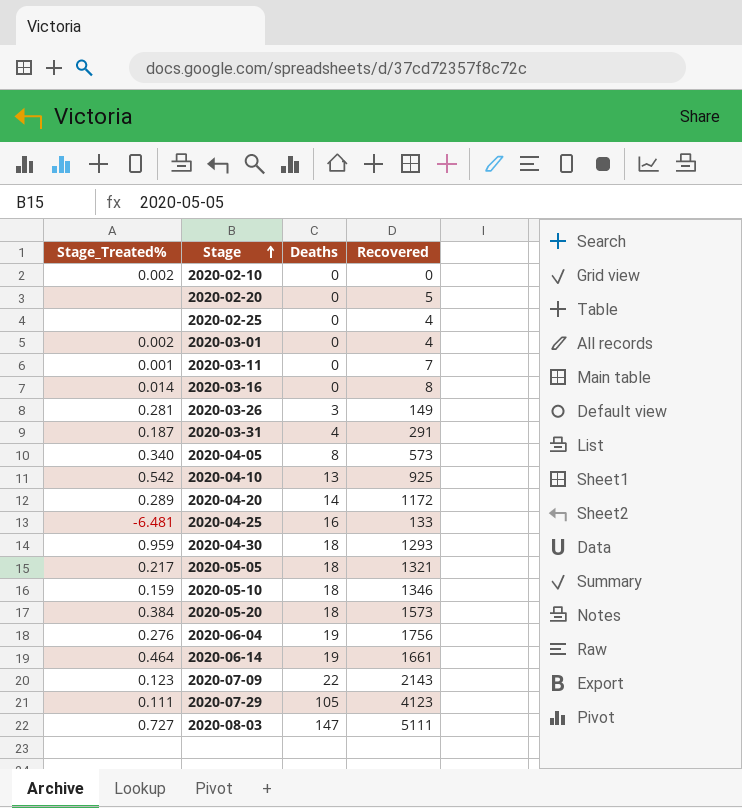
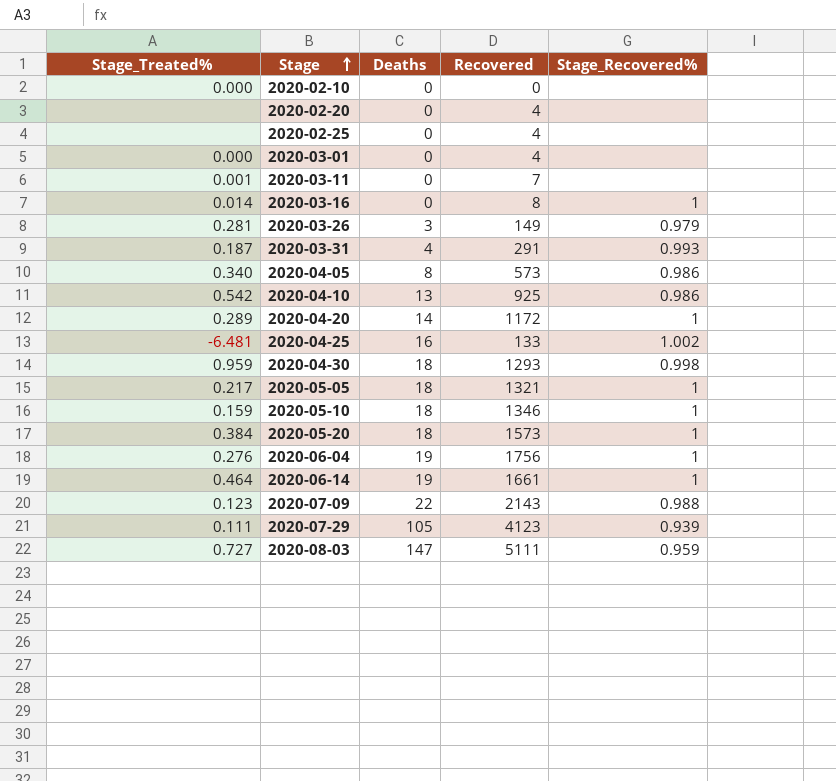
column Stage_Recovered% | position: none -> 5
2020-02-10 | Stage_Treated%: 0.002 -> 0.000
2020-02-20 | Recovered: 5 -> 4
2020-03-01 | Stage_Treated%: 0.002 -> 0.000

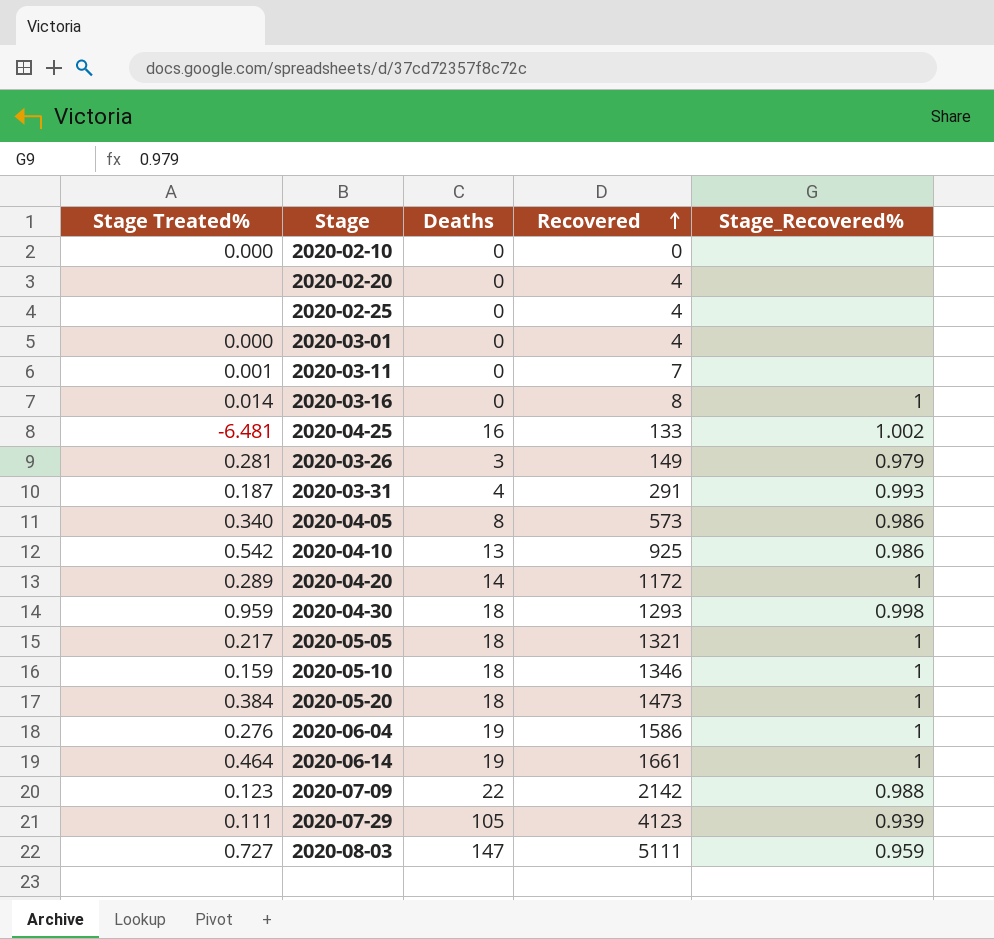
row order: Stage ascending -> Recovered ascending
column name: Stage_Treated% -> Stage Treated%
2020-05-20 | Recovered: 1573 -> 1473
2020-06-04 | Recovered: 1756 -> 1586
2020-07-09 | Recovered: 2143 -> 2142

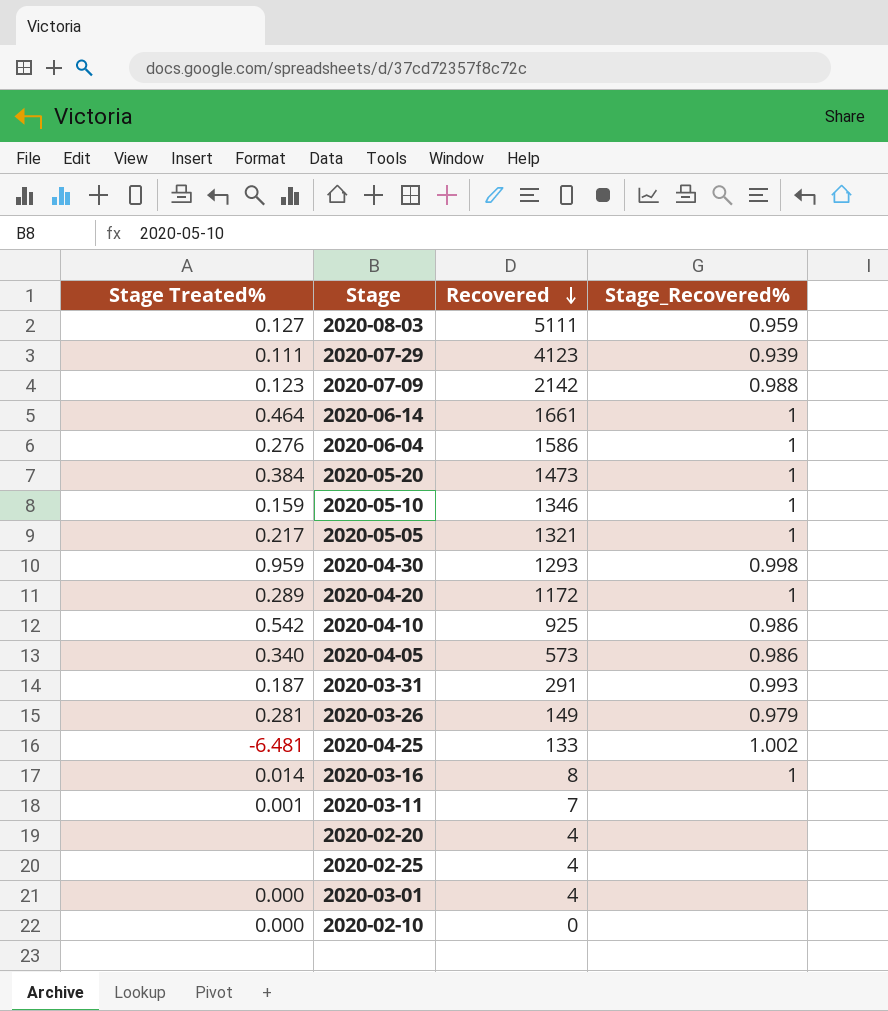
row order: Recovered ascending -> Recovered descending
column Deaths | position: 3 -> none
2020-08-03 | Stage Treated%: 0.727 -> 0.127

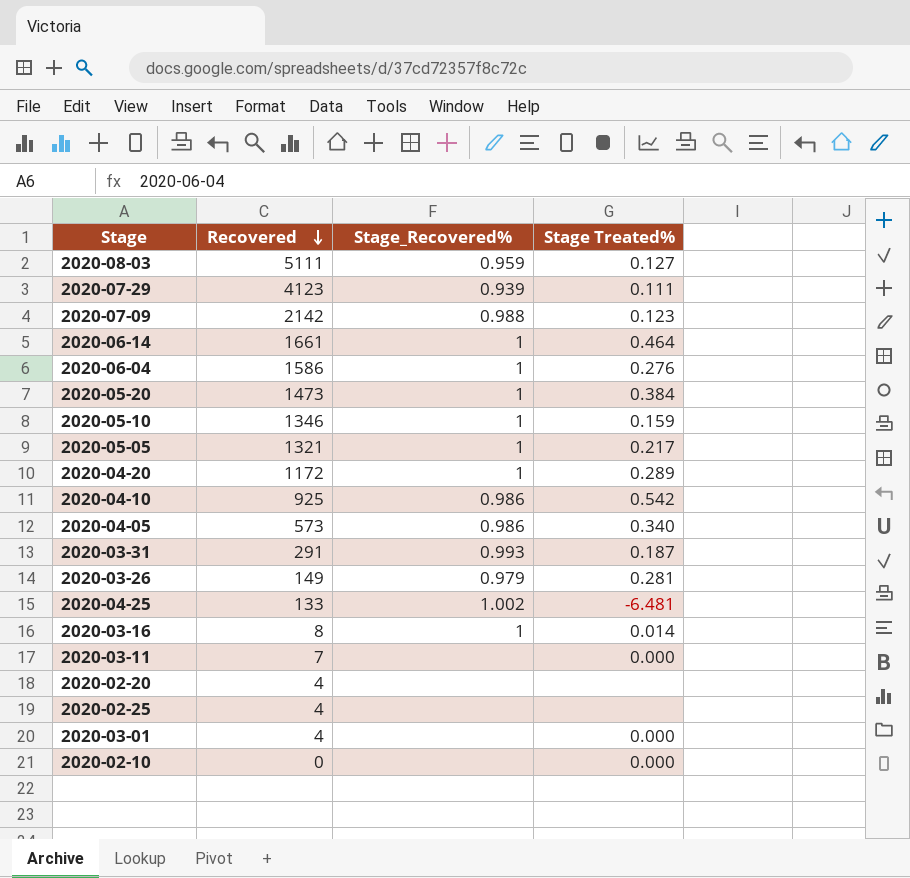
column Stage Treated% | position: 1 -> 4
row 2020-04-30: 0.959 | 1293 | 0.998 -> none
2020-03-11 | Stage Treated%: 0.001 -> 0.000

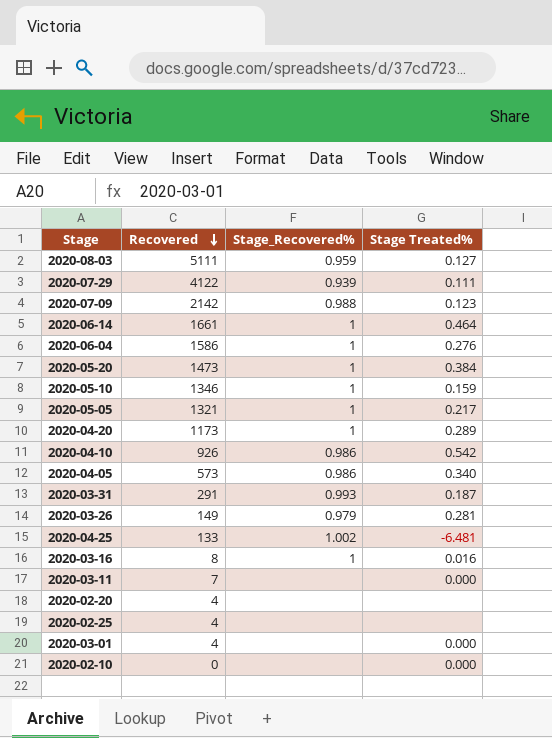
2020-07-29 | Recovered: 4123 -> 4122
2020-04-20 | Recovered: 1172 -> 1173
2020-04-10 | Recovered: 925 -> 926
2020-03-16 | Stage Treated%: 0.014 -> 0.016

